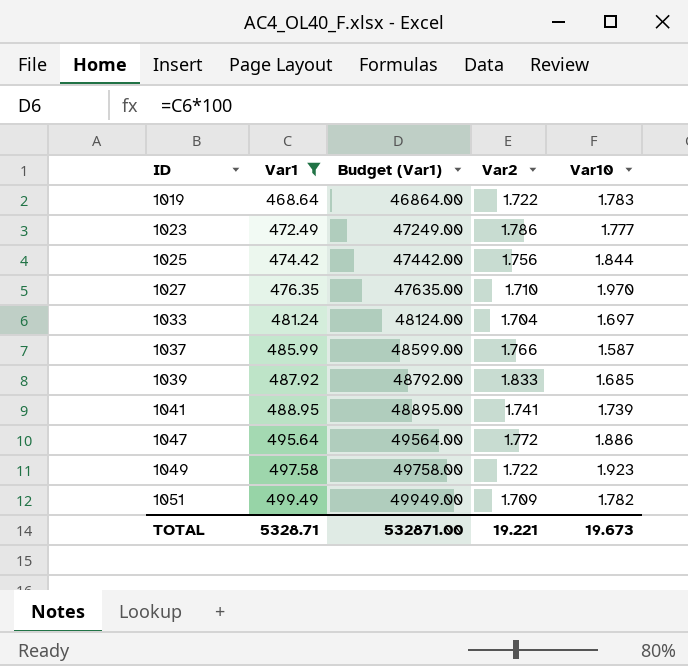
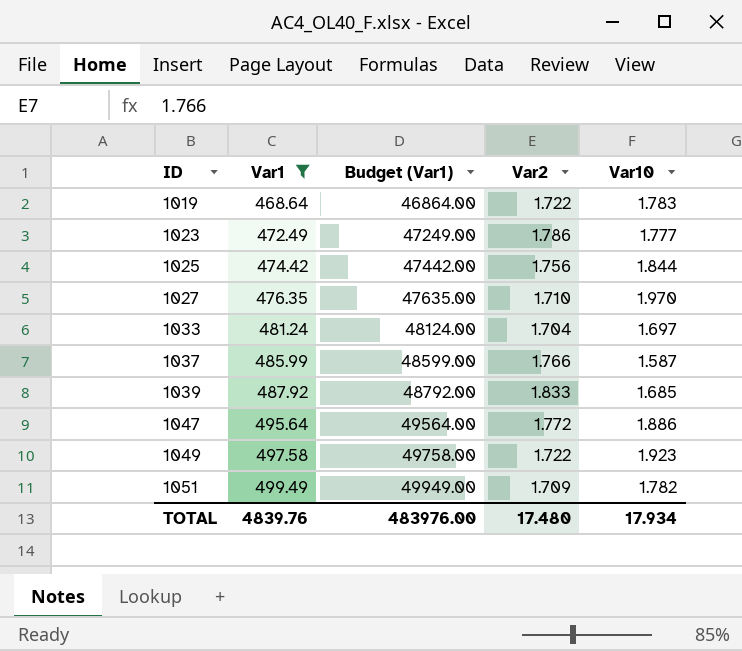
row 1041: 488.95 | 48895.00 | 1.741 | 1.739 -> none
TOTAL | Var1: 5328.71 -> 4839.76
TOTAL | Budget (Var1): 532871.00 -> 483976.00
TOTAL | Var2: 19.221 -> 17.480
TOTAL | Var10: 19.673 -> 17.934

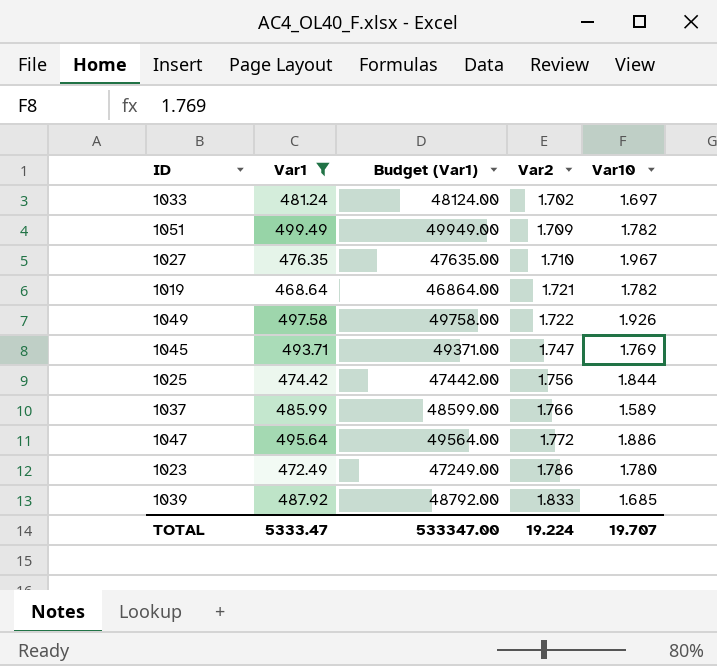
row order: ID ascending -> Var2 ascending
1033 | Var2: 1.704 -> 1.702
1027 | Var10: 1.970 -> 1.967
1019 | Var2: 1.722 -> 1.721
1019 | Var10: 1.783 -> 1.782
1049 | Var10: 1.923 -> 1.926
row 1045: none -> 493.71 | 49371.00 | 1.747 | 1.769
1037 | Var10: 1.587 -> 1.589
1023 | Var10: 1.777 -> 1.780
TOTAL | Var1: 4839.76 -> 5333.47
TOTAL | Budget (Var1): 483976.00 -> 533347.00
TOTAL | Var2: 17.480 -> 19.224
TOTAL | Var10: 17.934 -> 19.707

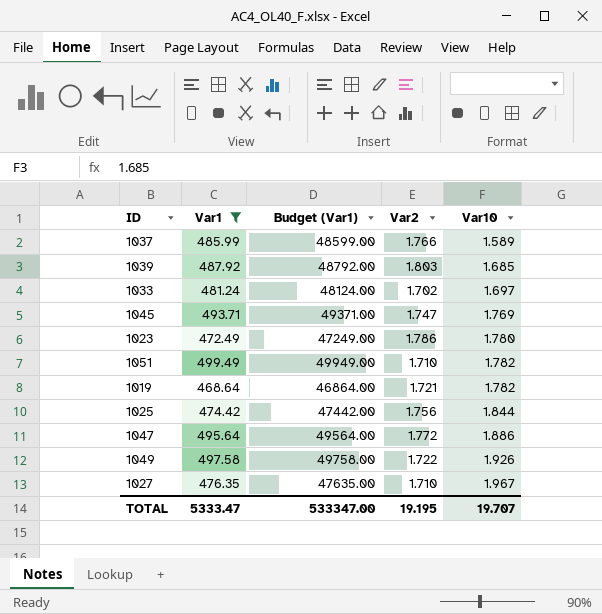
row order: Var2 ascending -> Var10 ascending
1039 | Var2: 1.833 -> 1.803
1051 | Var2: 1.709 -> 1.710
TOTAL | Var2: 19.224 -> 19.195

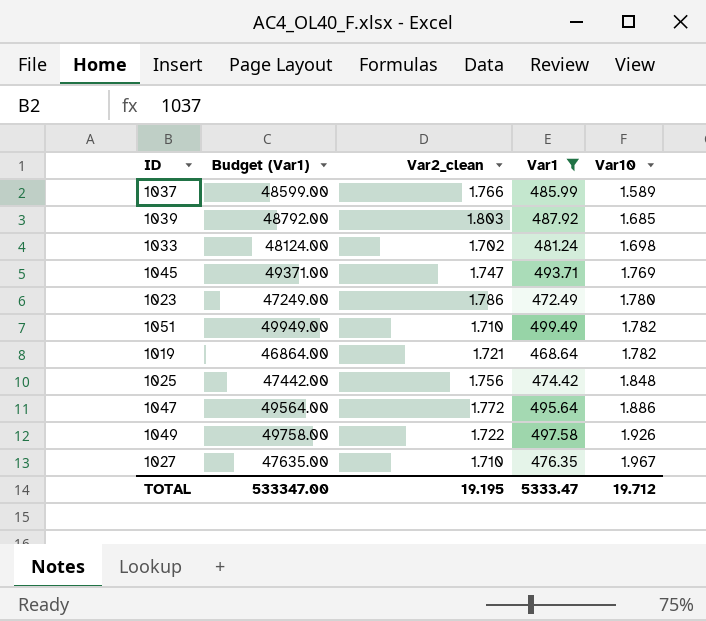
column name: Var2 -> Var2_clean
column Var1 | position: 2 -> 4
1033 | Var10: 1.697 -> 1.698
1025 | Var10: 1.844 -> 1.848
TOTAL | Var10: 19.707 -> 19.712

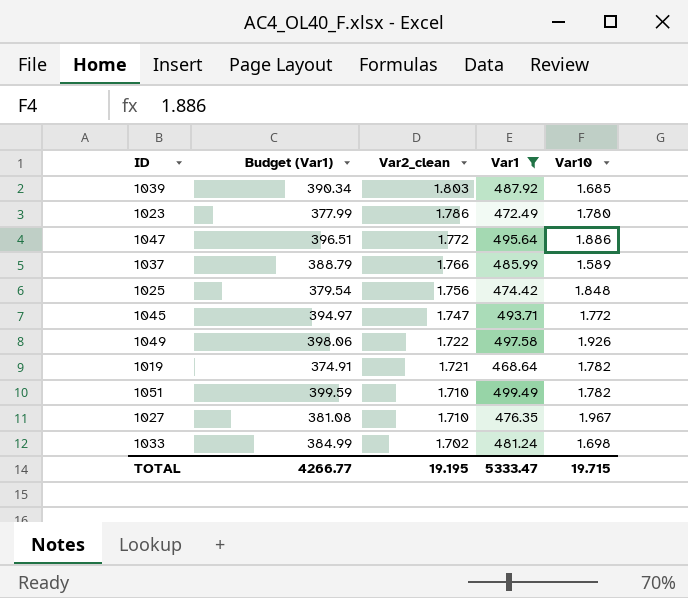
row order: Var10 ascending -> Var2_clean descending
column Budget (Var1) | formula: [Var1] * 100 -> [Var1] * 0.8
1045 | Var10: 1.769 -> 1.772
TOTAL | Budget (Var1): 533347.00 -> 4266.77
TOTAL | Var10: 19.712 -> 19.715

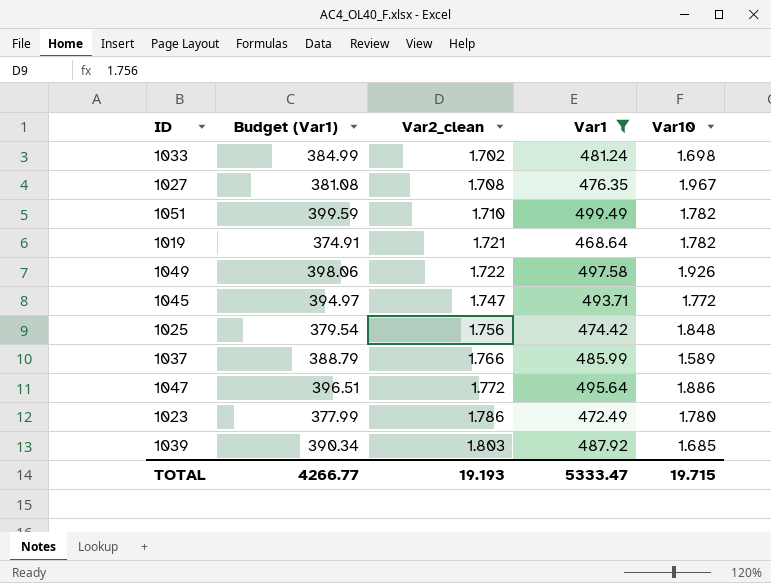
row order: Var2_clean descending -> Var2_clean ascending
1027 | Var2_clean: 1.710 -> 1.708
TOTAL | Var2_clean: 19.195 -> 19.193

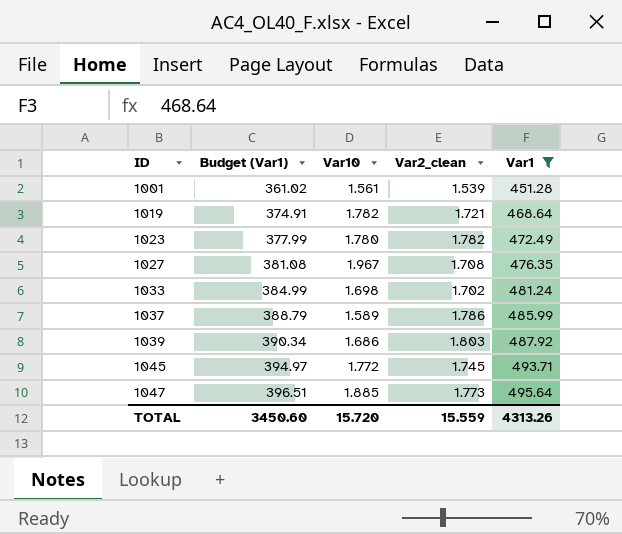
row order: Var2_clean ascending -> ID ascending
column Var10 | position: 5 -> 3
row 1051: 399.59 | 1.710 | 499.49 | 1.782 -> none
row 1049: 398.06 | 1.722 | 497.58 | 1.926 -> none
row 1025: 379.54 | 1.756 | 474.42 | 1.848 -> none
row 1001: none -> 361.02 | 1.561 | 1.539 | 451.28
1023 | Var2_clean: 1.786 -> 1.782
1037 | Var2_clean: 1.766 -> 1.786
1039 | Var10: 1.685 -> 1.686
1045 | Var2_clean: 1.747 -> 1.745
1047 | Var10: 1.886 -> 1.885
1047 | Var2_clean: 1.772 -> 1.773
TOTAL | Budget (Var1): 4266.77 -> 3450.60
TOTAL | Var10: 19.715 -> 15.720
TOTAL | Var2_clean: 19.193 -> 15.559
TOTAL | Var1: 5333.47 -> 4313.26

